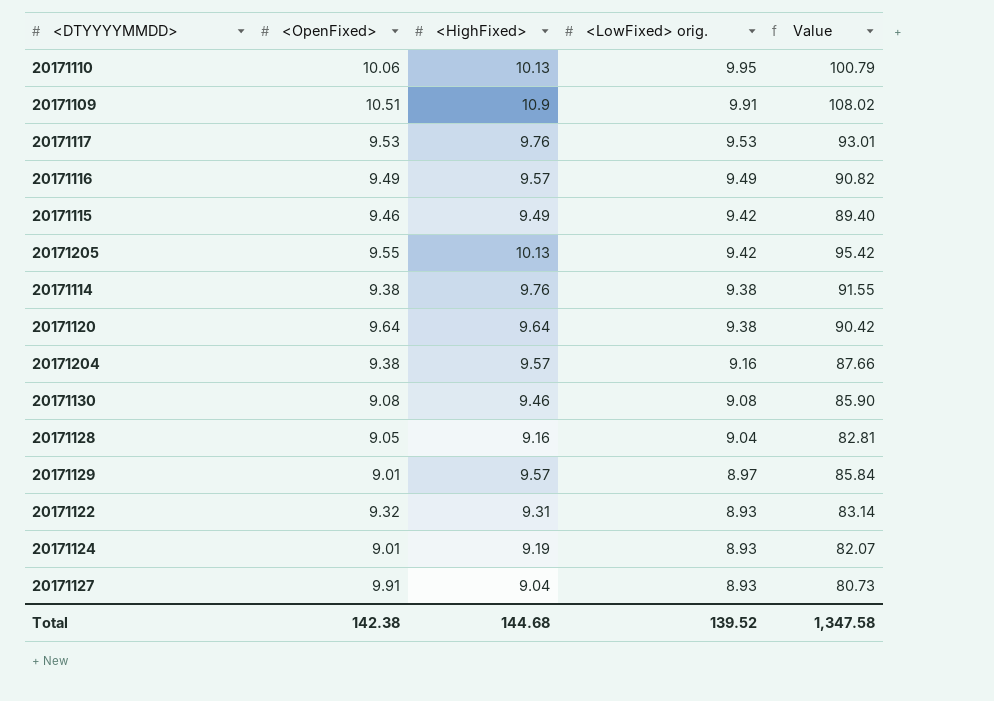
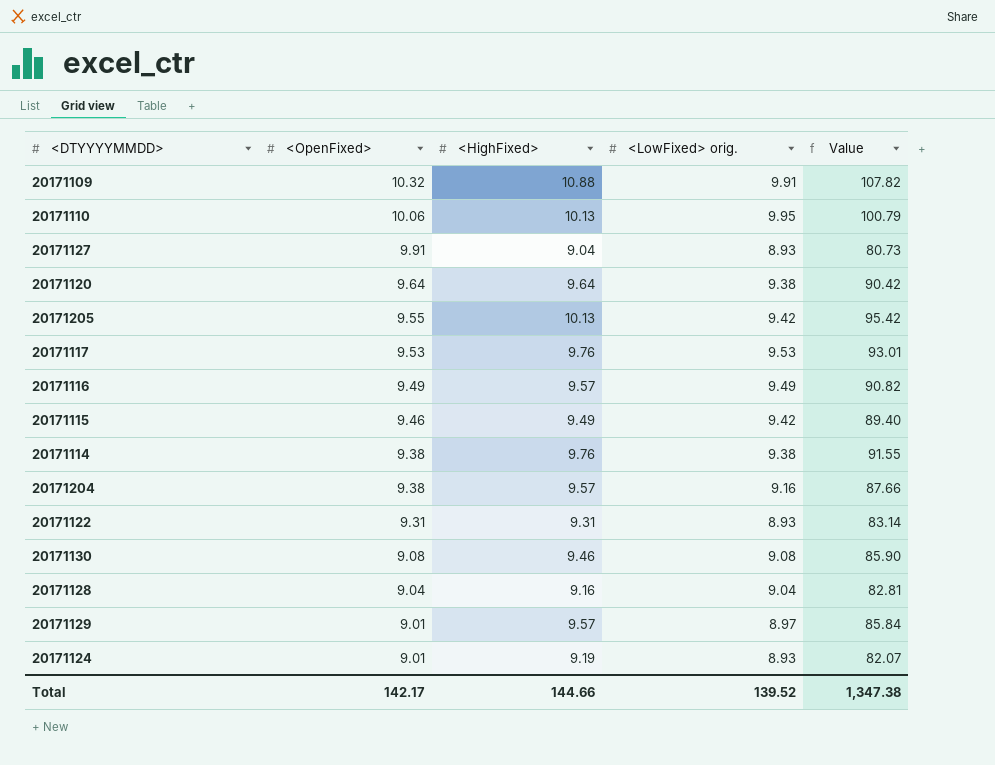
row order: <LowFixed> orig. descending -> <OpenFixed> descending
20171109 | <OpenFixed>: 10.51 -> 10.32
20171109 | <HighFixed>: 10.9 -> 10.88
20171109 | Value: 108.02 -> 107.82
20171122 | <OpenFixed>: 9.32 -> 9.31
20171128 | <OpenFixed>: 9.05 -> 9.04
Total | <OpenFixed>: 142.38 -> 142.17
Total | <HighFixed>: 144.68 -> 144.66
Total | Value: 1,347.58 -> 1,347.38

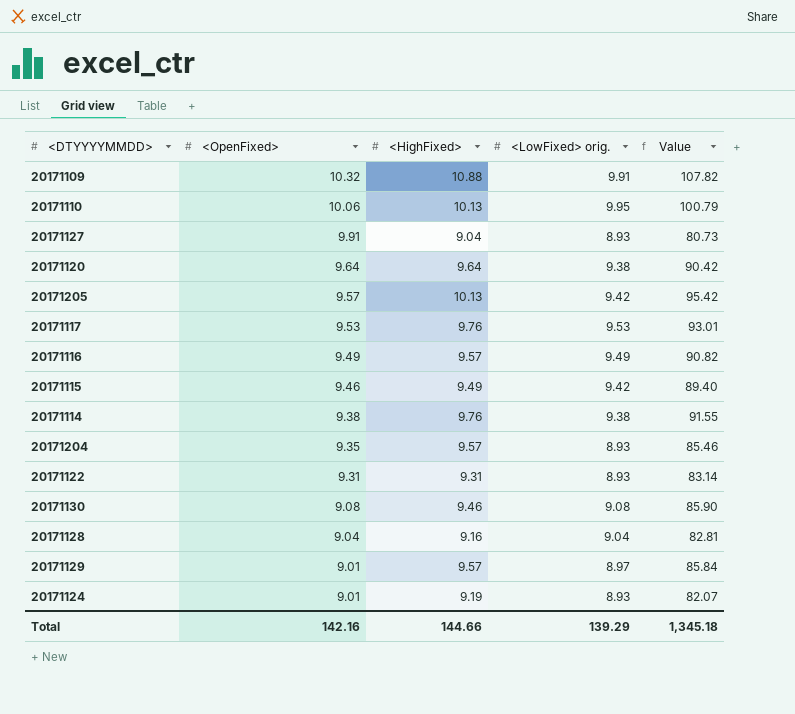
20171205 | <OpenFixed>: 9.55 -> 9.57
20171204 | <OpenFixed>: 9.38 -> 9.35
20171204 | <LowFixed> orig.: 9.16 -> 8.93
20171204 | Value: 87.66 -> 85.46
Total | <OpenFixed>: 142.17 -> 142.16
Total | <LowFixed> orig.: 139.52 -> 139.29
Total | Value: 1,347.38 -> 1,345.18

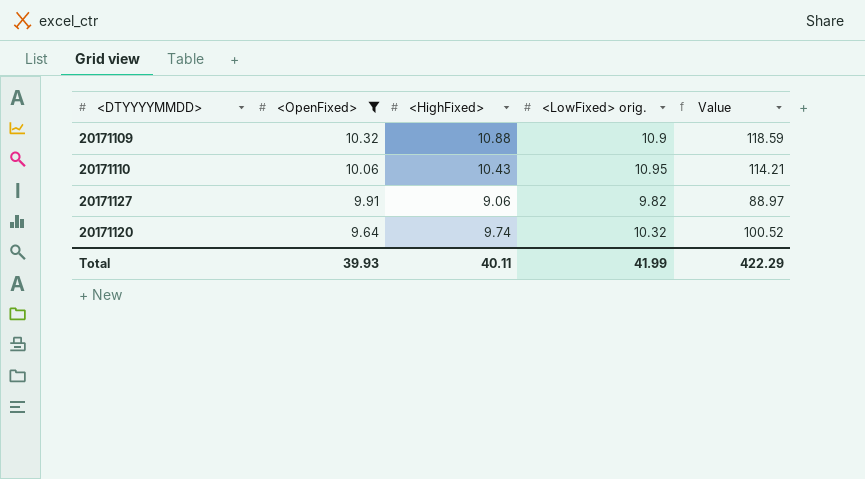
filter: none -> <OpenFixed> >= 9.64
20171109 | <LowFixed> orig.: 9.91 -> 10.9
20171109 | Value: 107.82 -> 118.59
20171110 | <HighFixed>: 10.13 -> 10.43
20171110 | <LowFixed> orig.: 9.95 -> 10.95
20171110 | Value: 100.79 -> 114.21
20171127 | <HighFixed>: 9.04 -> 9.06
20171127 | <LowFixed> orig.: 8.93 -> 9.82
20171127 | Value: 80.73 -> 88.97
20171120 | <HighFixed>: 9.64 -> 9.74
20171120 | <LowFixed> orig.: 9.38 -> 10.32
20171120 | Value: 90.42 -> 100.52
Total | <OpenFixed>: 142.16 -> 39.93
Total | <HighFixed>: 144.66 -> 40.11
Total | <LowFixed> orig.: 139.29 -> 41.99
Total | Value: 1,345.18 -> 422.29

